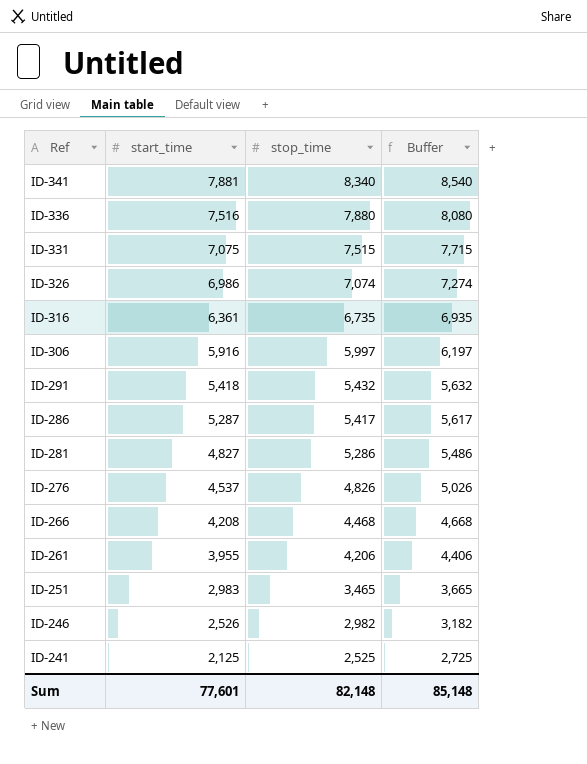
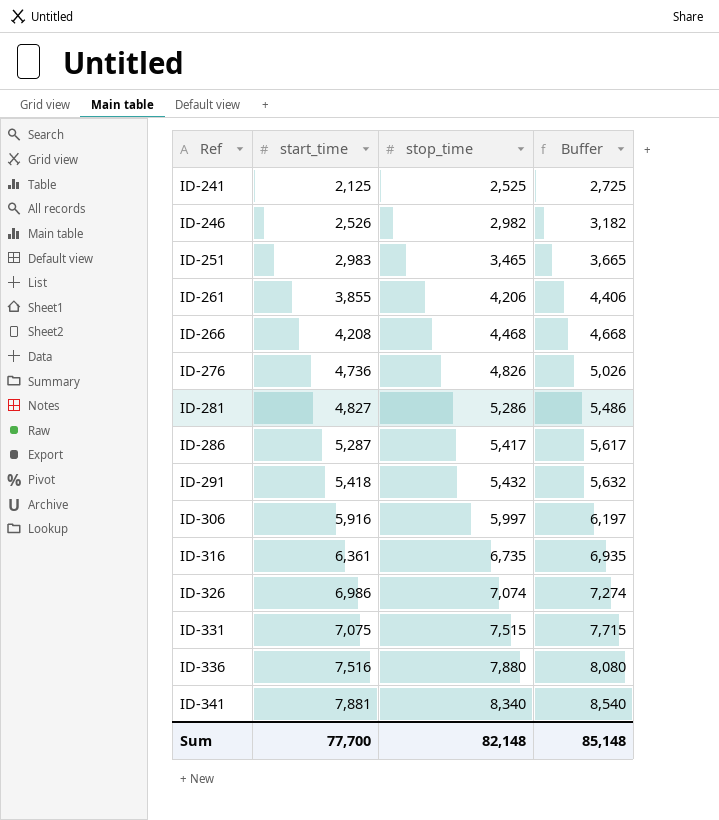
row order: Ref descending -> Ref ascending
ID-261 | start_time: 3,955 -> 3,855
ID-276 | start_time: 4,537 -> 4,736
Sum | start_time: 77,601 -> 77,700

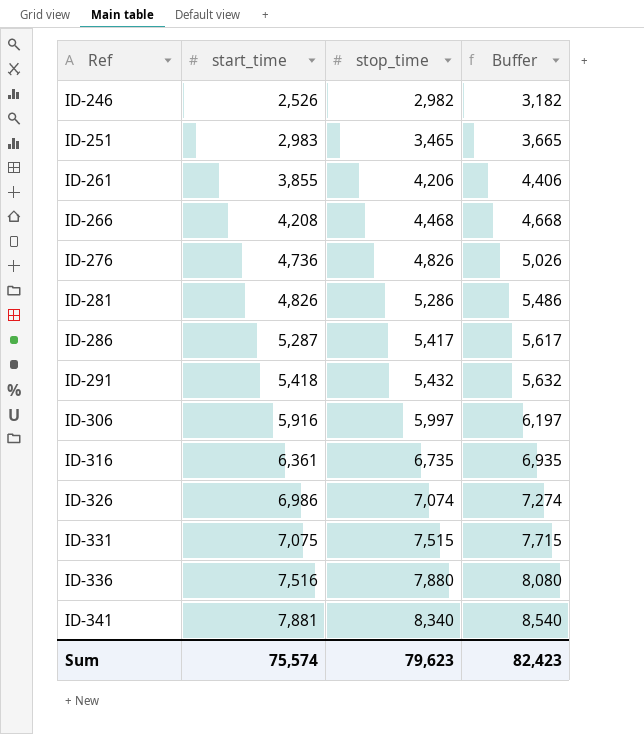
row ID-241: 2,125 | 2,525 | 2,725 -> none
ID-281 | start_time: 4,827 -> 4,826
Sum | start_time: 77,700 -> 75,574
Sum | stop_time: 82,148 -> 79,623
Sum | Buffer: 85,148 -> 82,423

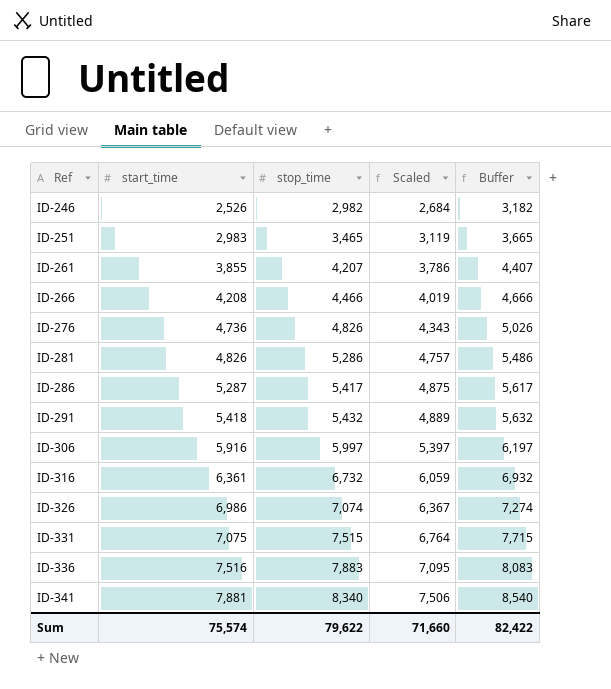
column Scaled | formula: none -> [stop_time] * 0.9
ID-261 | stop_time: 4,206 -> 4,207
ID-261 | Buffer: 4,406 -> 4,407
ID-266 | stop_time: 4,468 -> 4,466
ID-266 | Buffer: 4,668 -> 4,666
ID-316 | stop_time: 6,735 -> 6,732
ID-316 | Buffer: 6,935 -> 6,932
ID-336 | stop_time: 7,880 -> 7,883
ID-336 | Buffer: 8,080 -> 8,083
Sum | stop_time: 79,623 -> 79,622
Sum | Buffer: 82,423 -> 82,422

